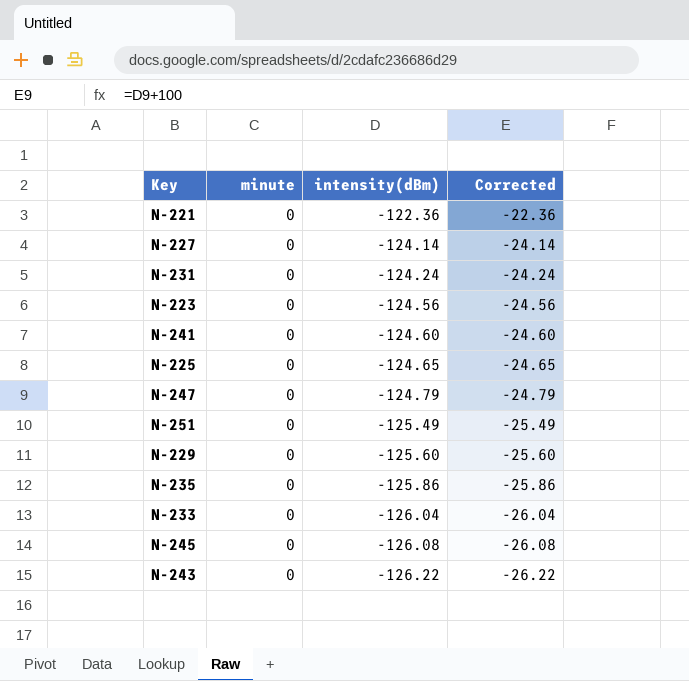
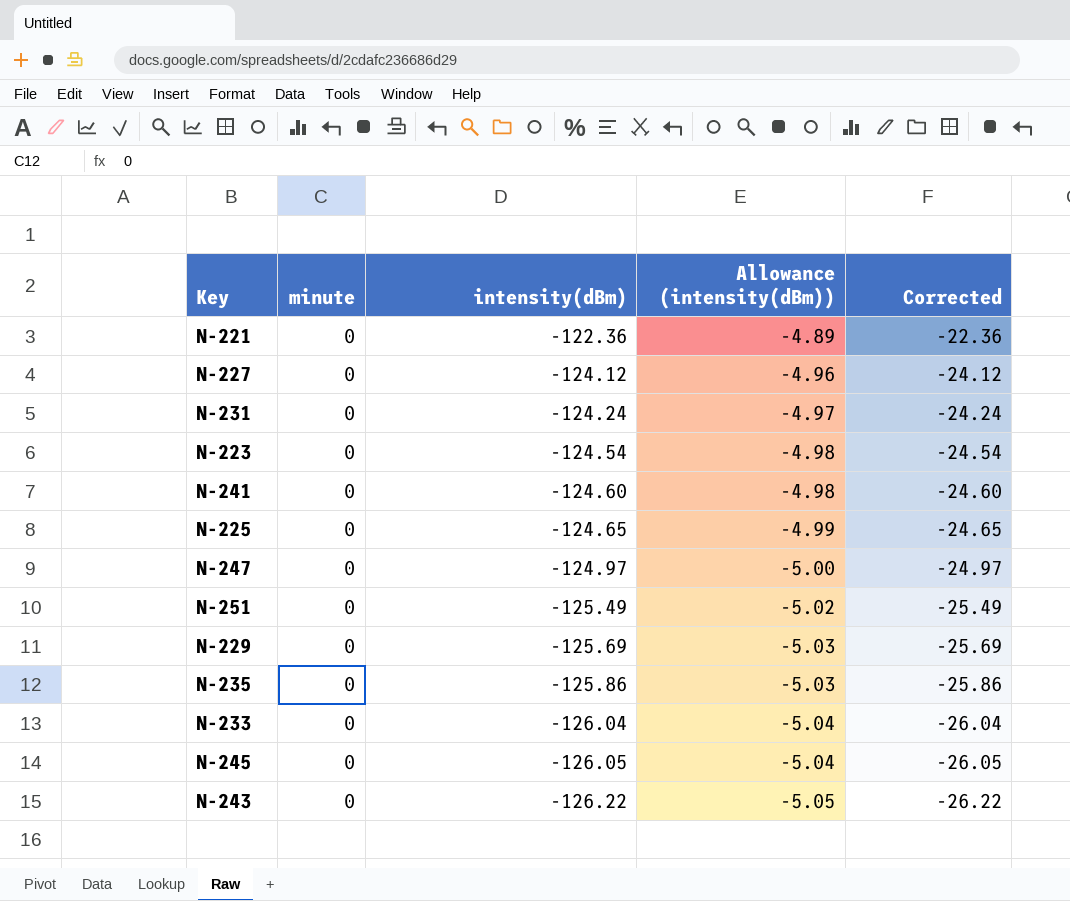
column Allowance (intensity(dBm)) | formula: none -> [intensity(dBm)] * 0.04
N-227 | intensity(dBm): -124.14 -> -124.12
N-227 | Corrected: -24.14 -> -24.12
N-223 | intensity(dBm): -124.56 -> -124.54
N-223 | Corrected: -24.56 -> -24.54
N-247 | intensity(dBm): -124.79 -> -124.97
N-247 | Corrected: -24.79 -> -24.97
N-229 | intensity(dBm): -125.60 -> -125.69
N-229 | Corrected: -25.60 -> -25.69
N-245 | intensity(dBm): -126.08 -> -126.05
N-245 | Corrected: -26.08 -> -26.05

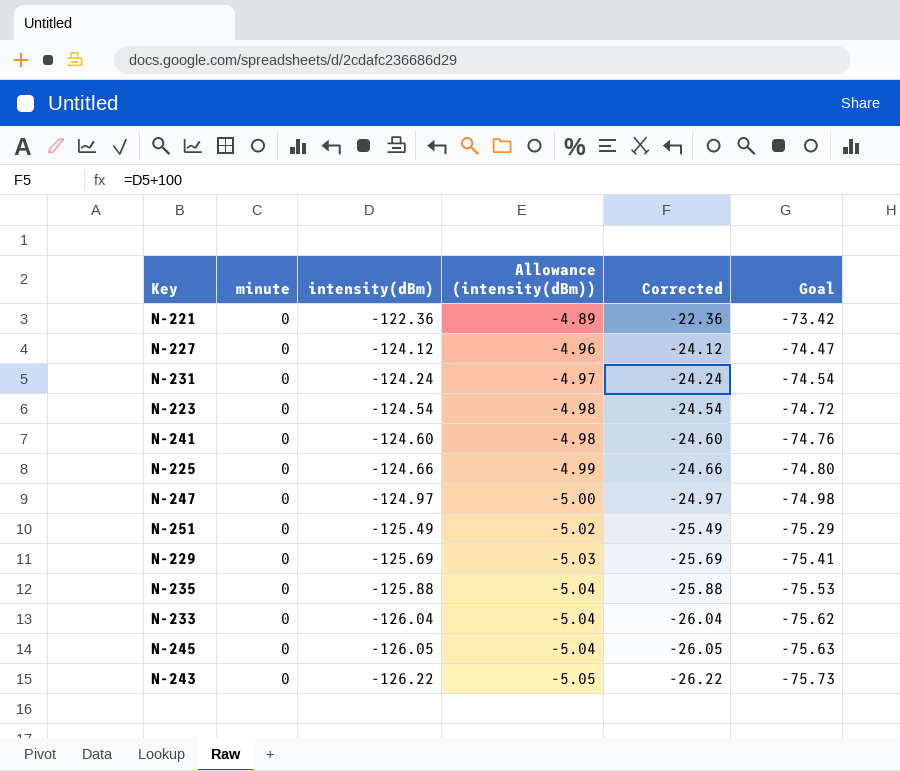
column Goal | formula: none -> [intensity(dBm)] * 0.6
N-225 | intensity(dBm): -124.65 -> -124.66
N-225 | Corrected: -24.65 -> -24.66
N-235 | intensity(dBm): -125.86 -> -125.88
N-235 | Allowance (intensity(dBm)): -5.03 -> -5.04
N-235 | Corrected: -25.86 -> -25.88

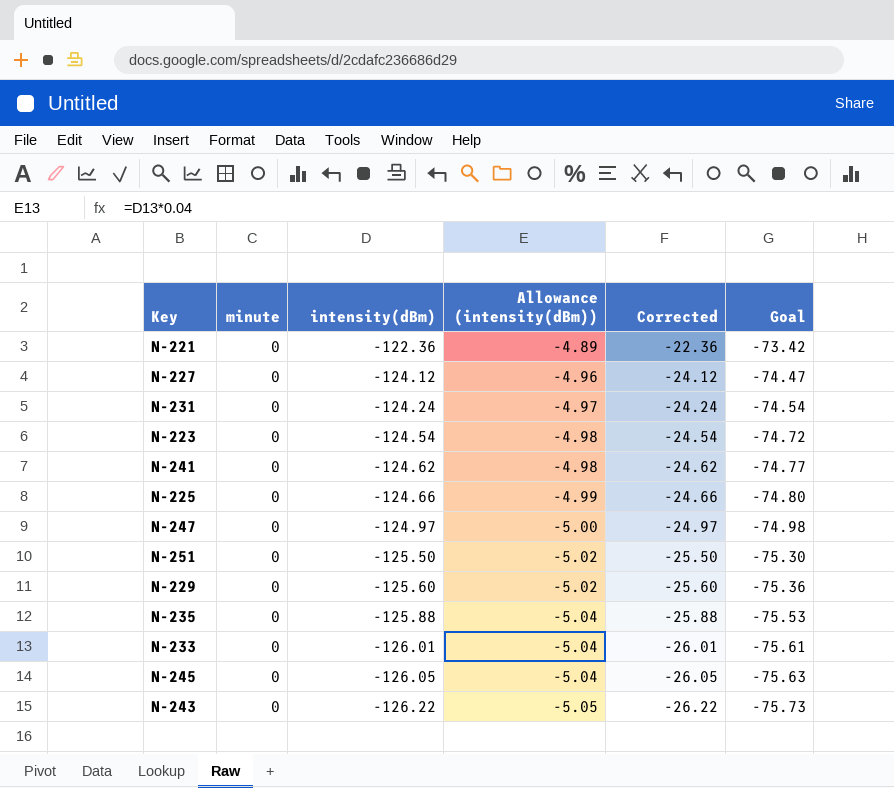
N-241 | intensity(dBm): -124.60 -> -124.62
N-241 | Corrected: -24.60 -> -24.62
N-241 | Goal: -74.76 -> -74.77
N-251 | intensity(dBm): -125.49 -> -125.50
N-251 | Corrected: -25.49 -> -25.50
N-251 | Goal: -75.29 -> -75.30
N-229 | intensity(dBm): -125.69 -> -125.60
N-229 | Allowance (intensity(dBm)): -5.03 -> -5.02
N-229 | Corrected: -25.69 -> -25.60
N-229 | Goal: -75.41 -> -75.36
N-233 | intensity(dBm): -126.04 -> -126.01
N-233 | Corrected: -26.04 -> -26.01
N-233 | Goal: -75.62 -> -75.61

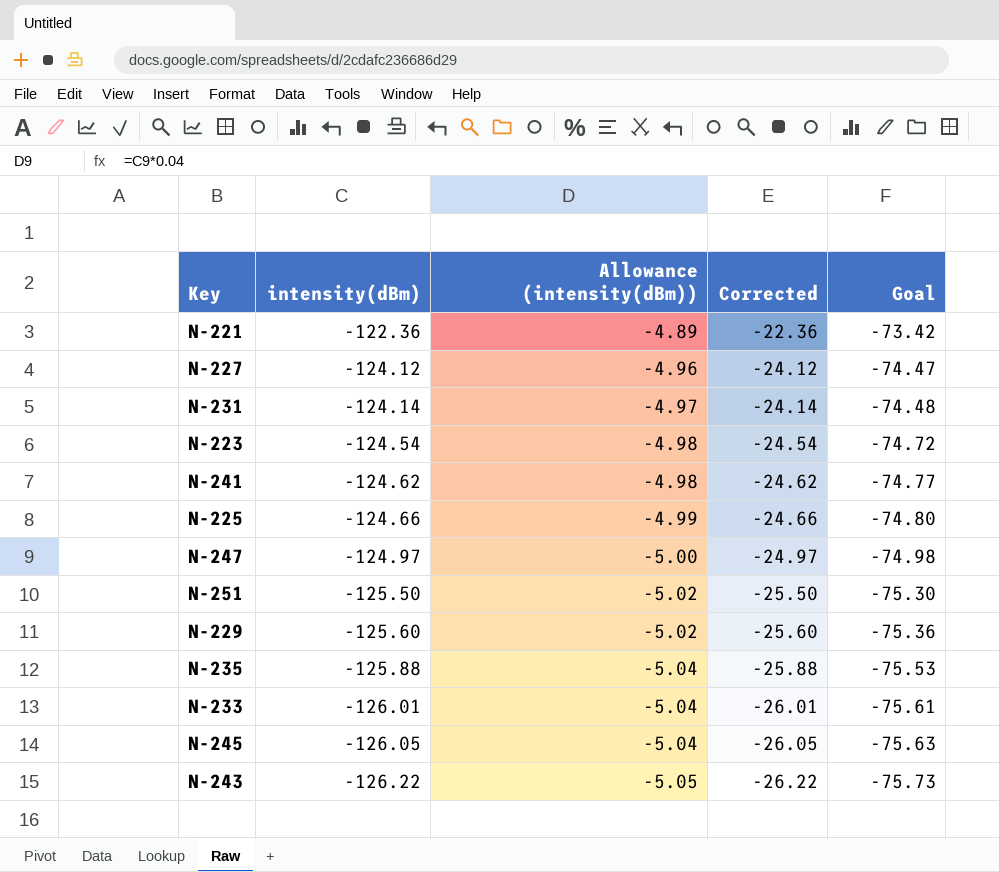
column minute | position: 2 -> none
N-231 | intensity(dBm): -124.24 -> -124.14
N-231 | Corrected: -24.24 -> -24.14
N-231 | Goal: -74.54 -> -74.48

